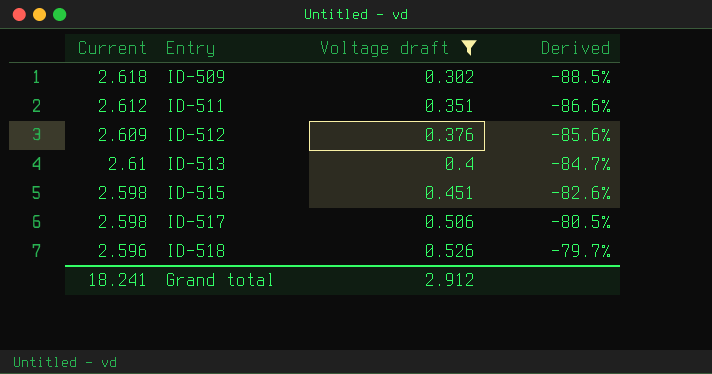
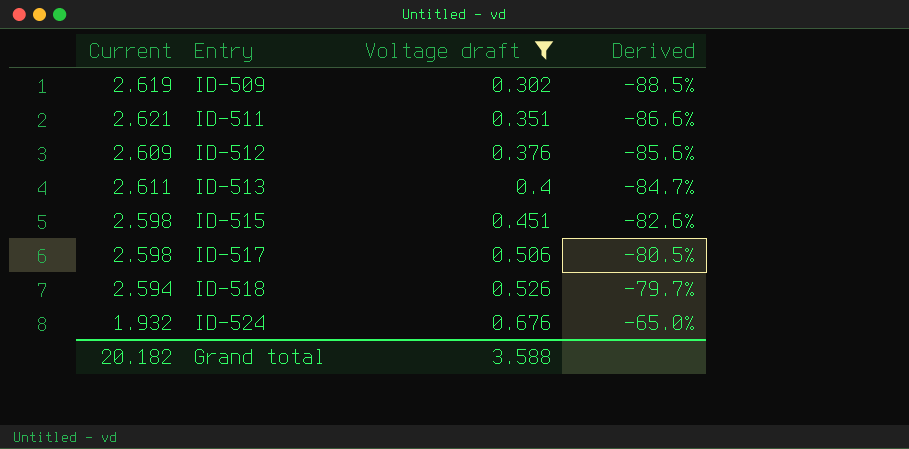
ID-509 | Current: 2.618 -> 2.619
ID-511 | Current: 2.612 -> 2.621
ID-513 | Current: 2.61 -> 2.611
ID-518 | Current: 2.596 -> 2.594
row ID-524: none -> 1.932 | 0.676 | -65.0%
Grand total | Current: 18.241 -> 20.182
Grand total | Voltage draft: 2.912 -> 3.588

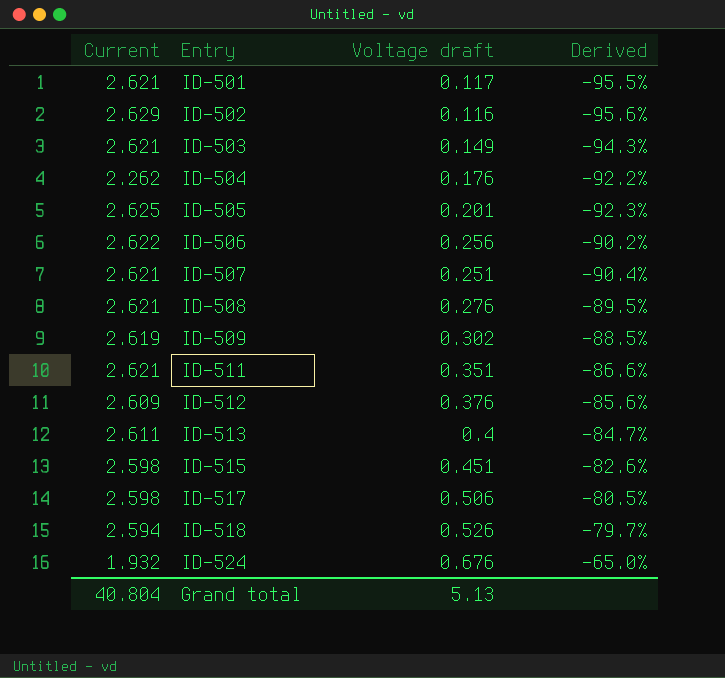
filter: Voltage draft >= 0.302 -> none
Grand total | Current: 20.182 -> 40.804
Grand total | Voltage draft: 3.588 -> 5.13

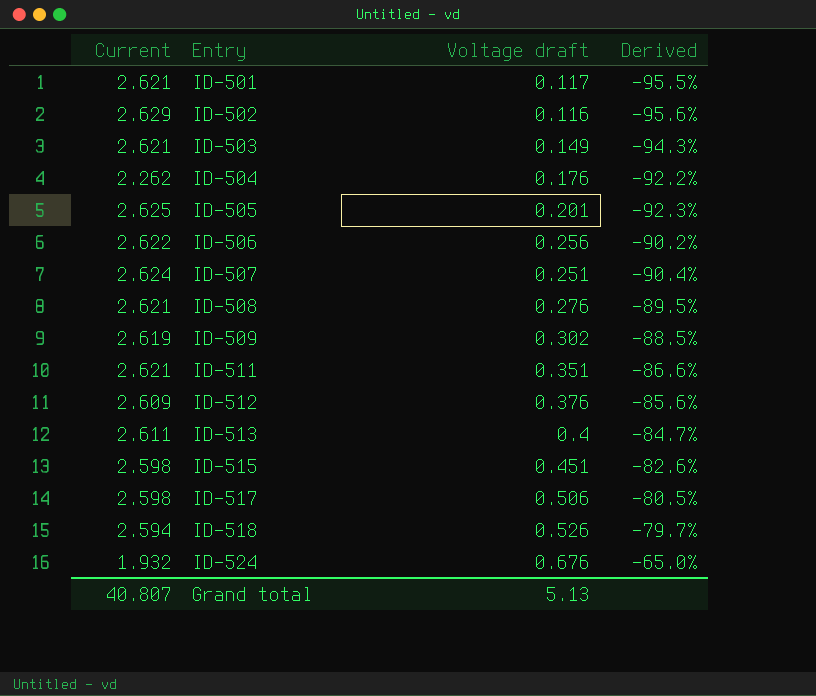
ID-507 | Current: 2.621 -> 2.624
Grand total | Current: 40.804 -> 40.807

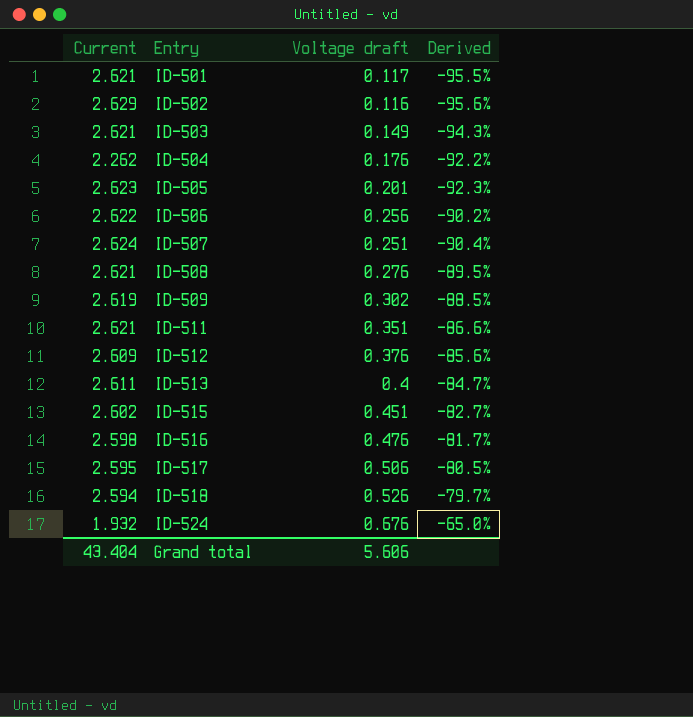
ID-505 | Current: 2.625 -> 2.623
ID-515 | Current: 2.598 -> 2.602
ID-515 | Derived: -82.6% -> -82.7%
row ID-516: none -> 2.598 | 0.476 | -81.7%
ID-517 | Current: 2.598 -> 2.595
Grand total | Current: 40.807 -> 43.404
Grand total | Voltage draft: 5.13 -> 5.606

